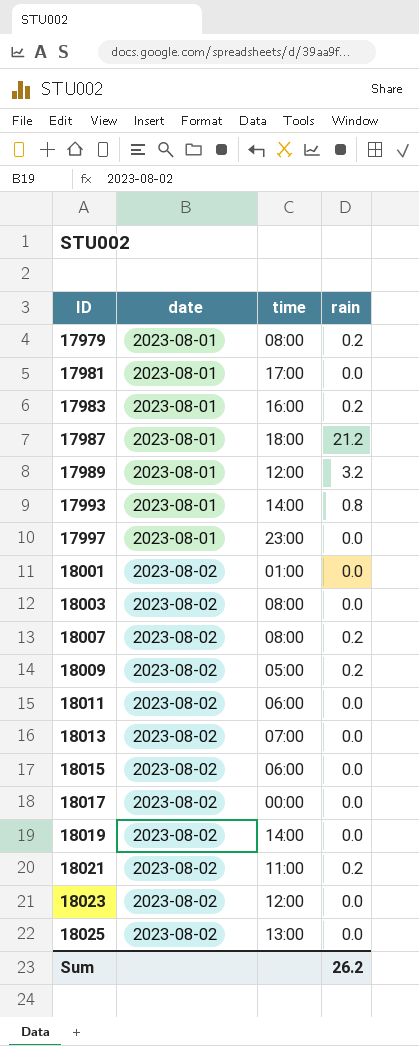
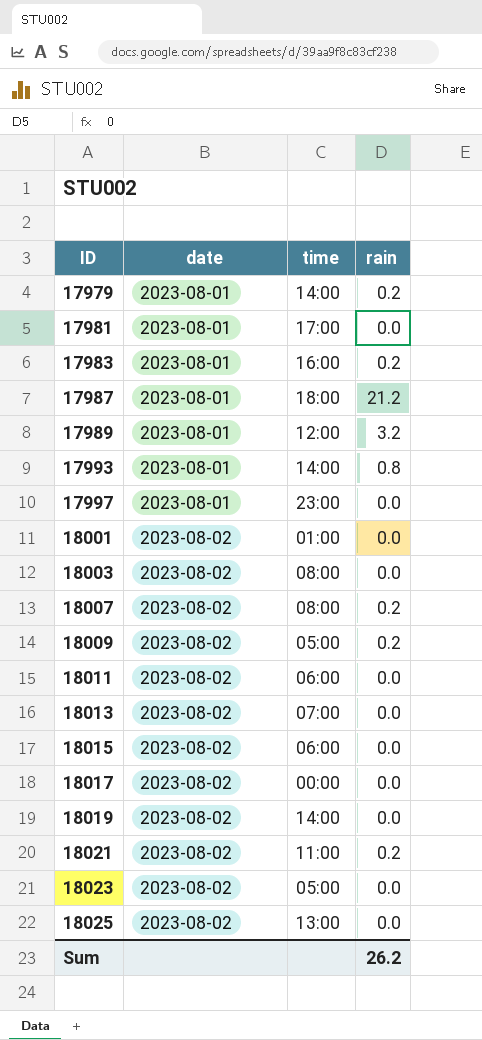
17979 | time: 08:00 -> 14:00
18023 | time: 12:00 -> 05:00

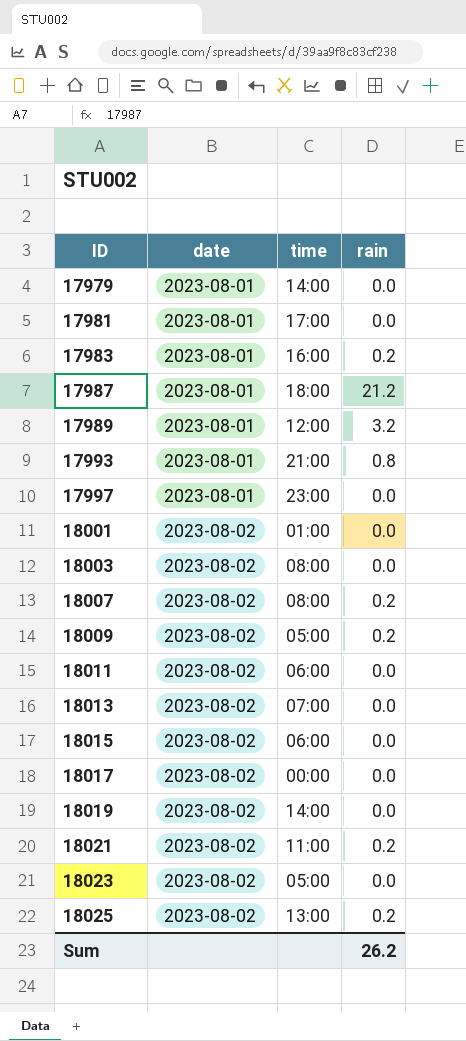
17979 | rain: 0.2 -> 0.0
17993 | time: 14:00 -> 21:00
18025 | rain: 0.0 -> 0.2

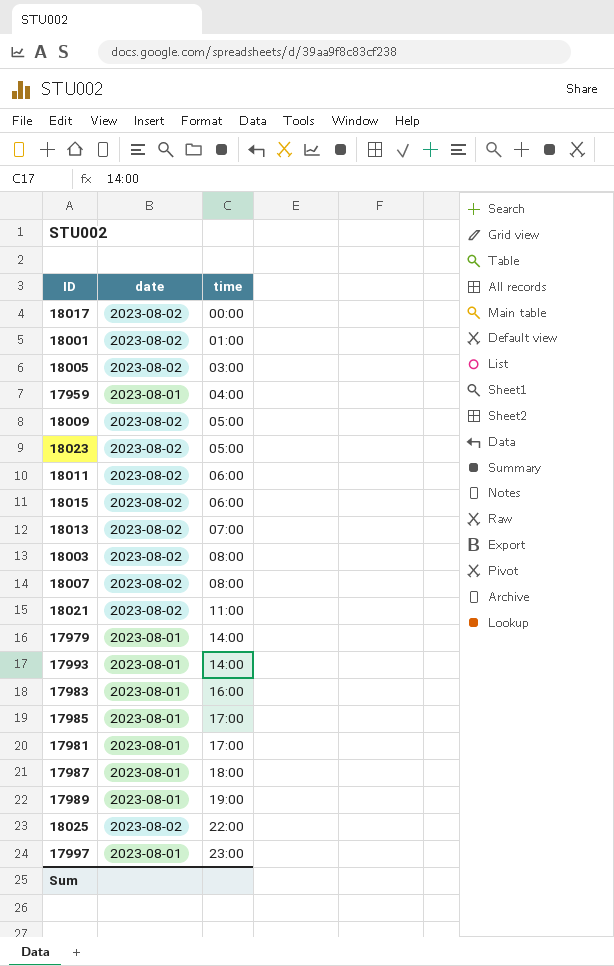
row order: ID ascending -> time ascending
column rain | position: 4 -> none
row 18019: 2023-08-02 | 14:00 | 0.0 -> none
row 18005: none -> 2023-08-02 | 03:00
row 17959: none -> 2023-08-01 | 04:00
17993 | time: 21:00 -> 14:00
row 17985: none -> 2023-08-01 | 17:00
17989 | time: 12:00 -> 19:00
18025 | time: 13:00 -> 22:00

